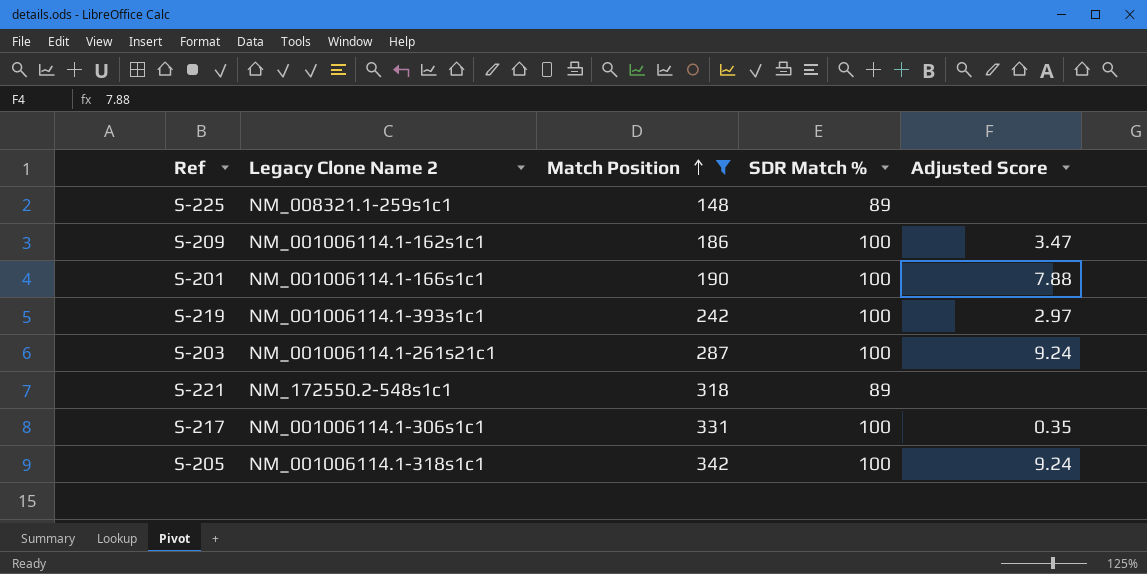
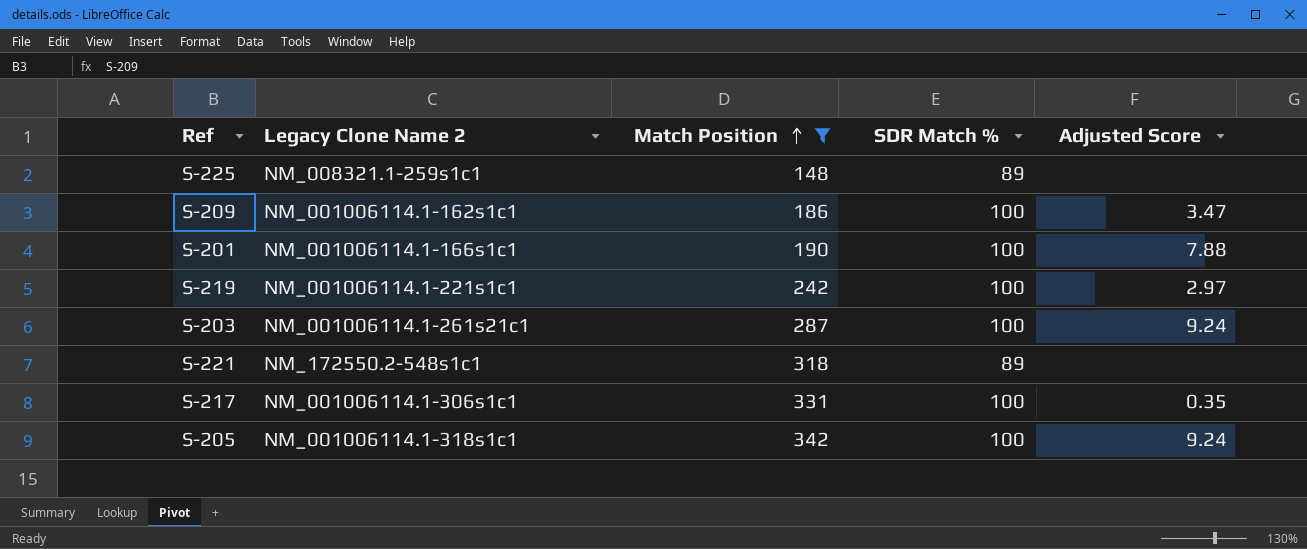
S-219 | Legacy Clone Name 2: NM_001006114.1-393s1c1 -> NM_001006114.1-221s1c1

